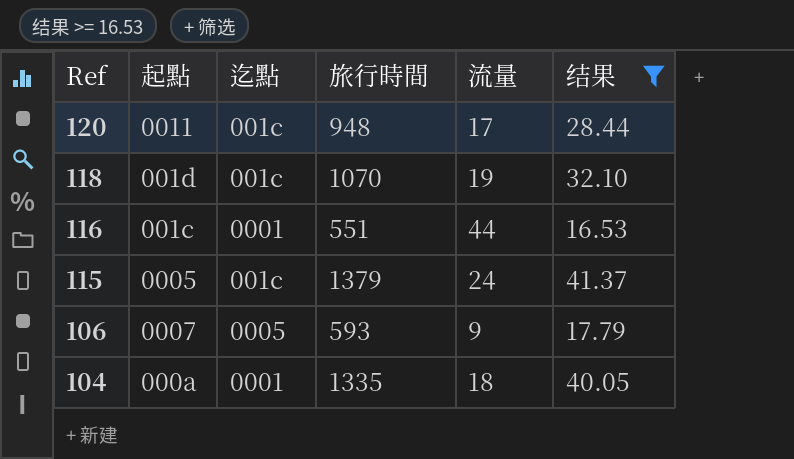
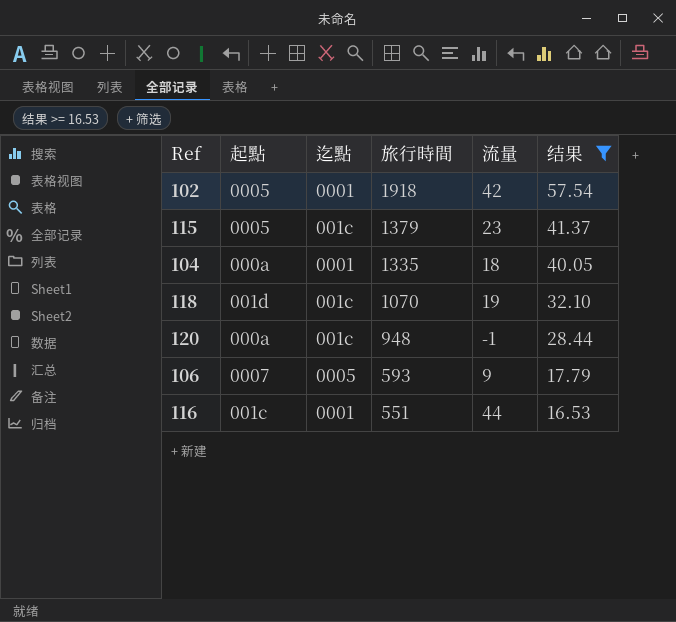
row order: Ref descending -> 旅行時間 descending
row 102: none -> 0005 | 0001 | 1918 | 42 | 57.54
115 | 流量: 24 -> 23
120 | 起點: 0011 -> 000a
120 | 流量: 17 -> -1

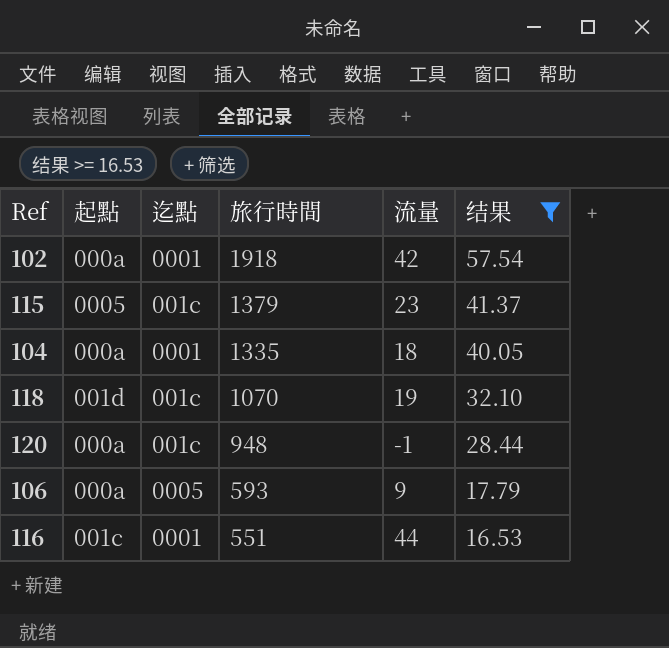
102 | 起點: 0005 -> 000a
106 | 起點: 0007 -> 000a

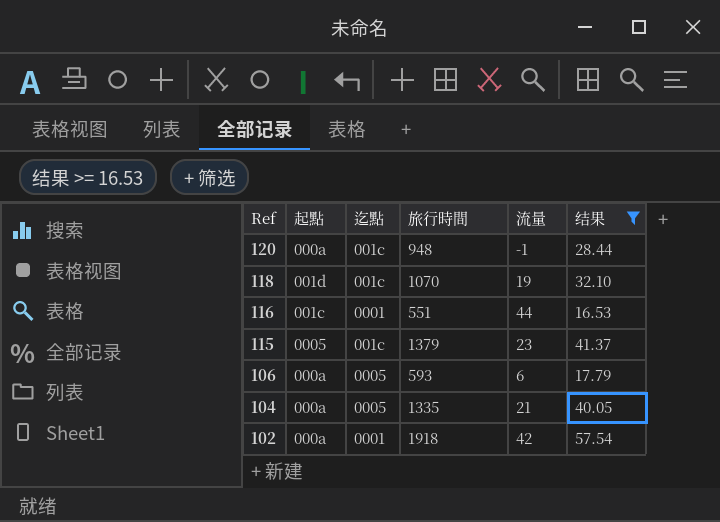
row order: 旅行時間 descending -> Ref descending
106 | 流量: 9 -> 6
104 | 迄點: 0001 -> 0005
104 | 流量: 18 -> 21

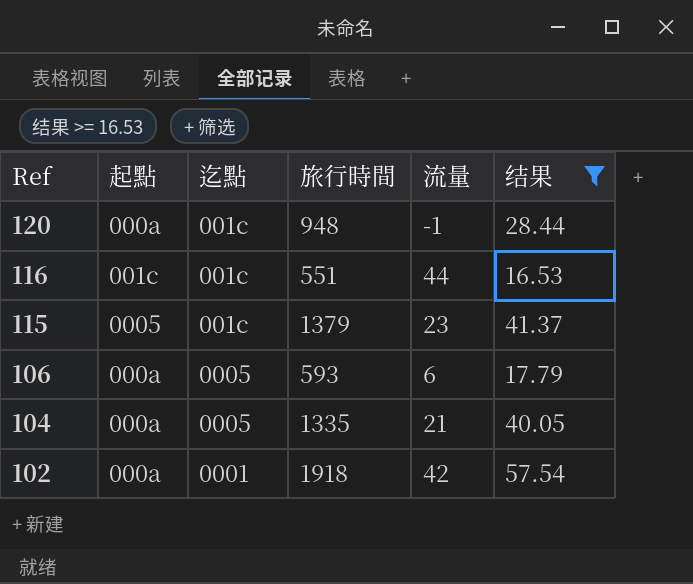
row 118: 001d | 001c | 1070 | 19 | 32.10 -> none
116 | 迄點: 0001 -> 001c

